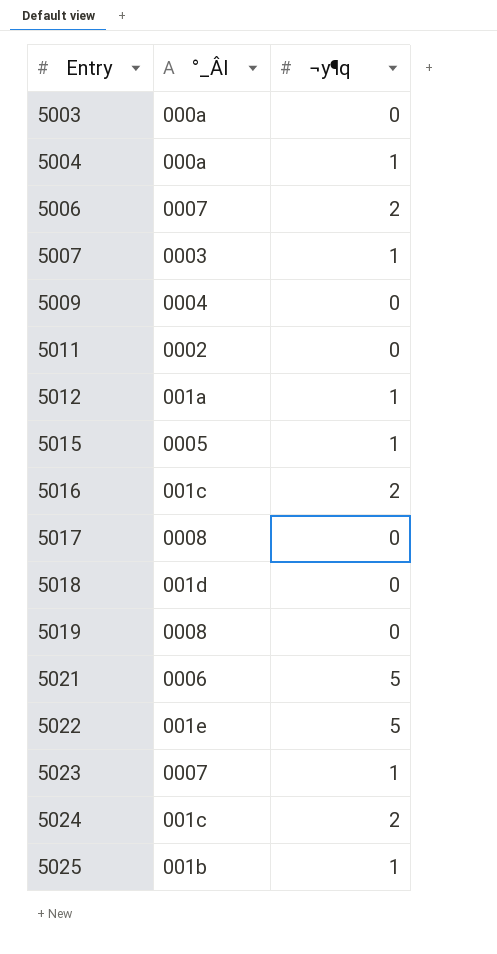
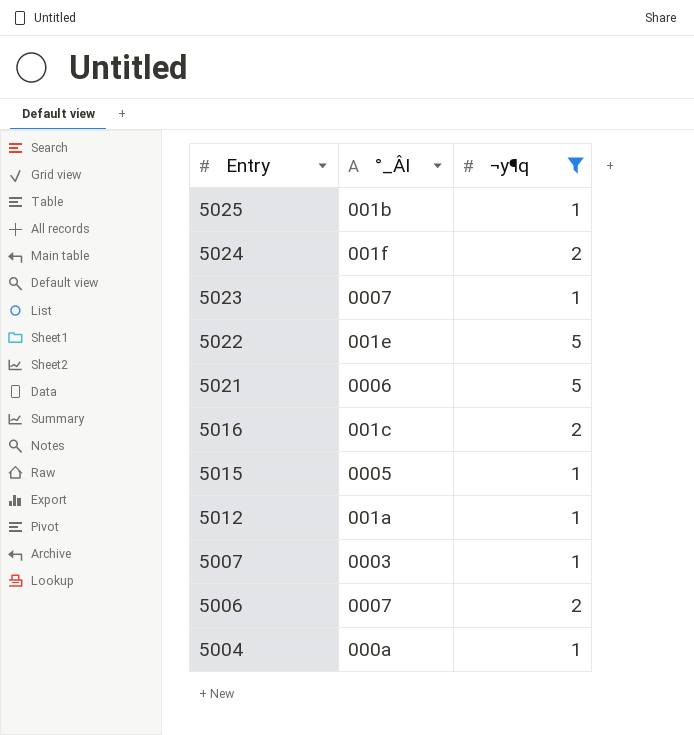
filter: none -> ¬y¶q != 0
row order: Entry ascending -> Entry descending
5024 | °_ÂI: 001c -> 001f

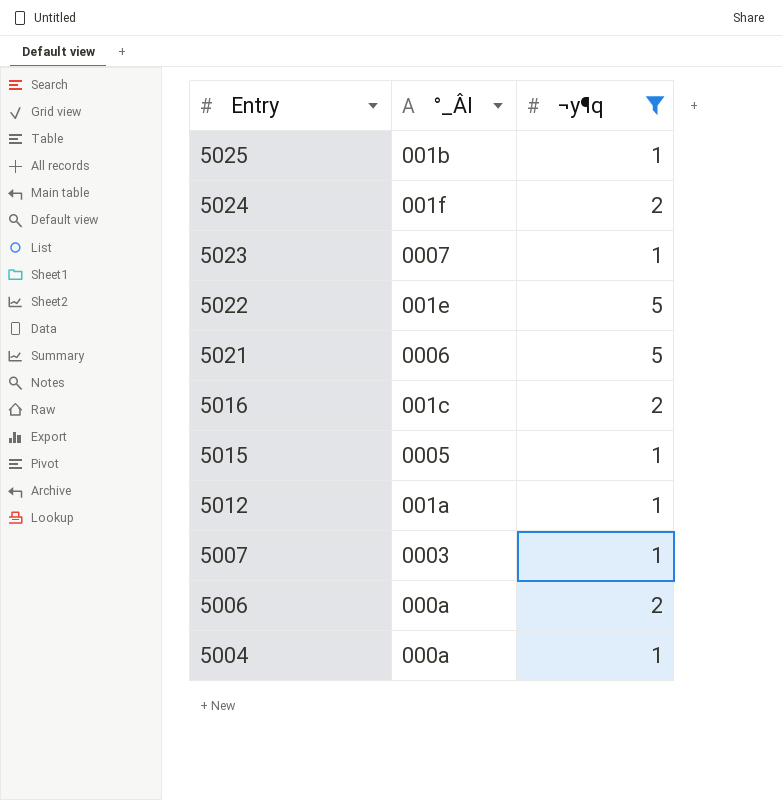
5006 | °_ÂI: 0007 -> 000a

